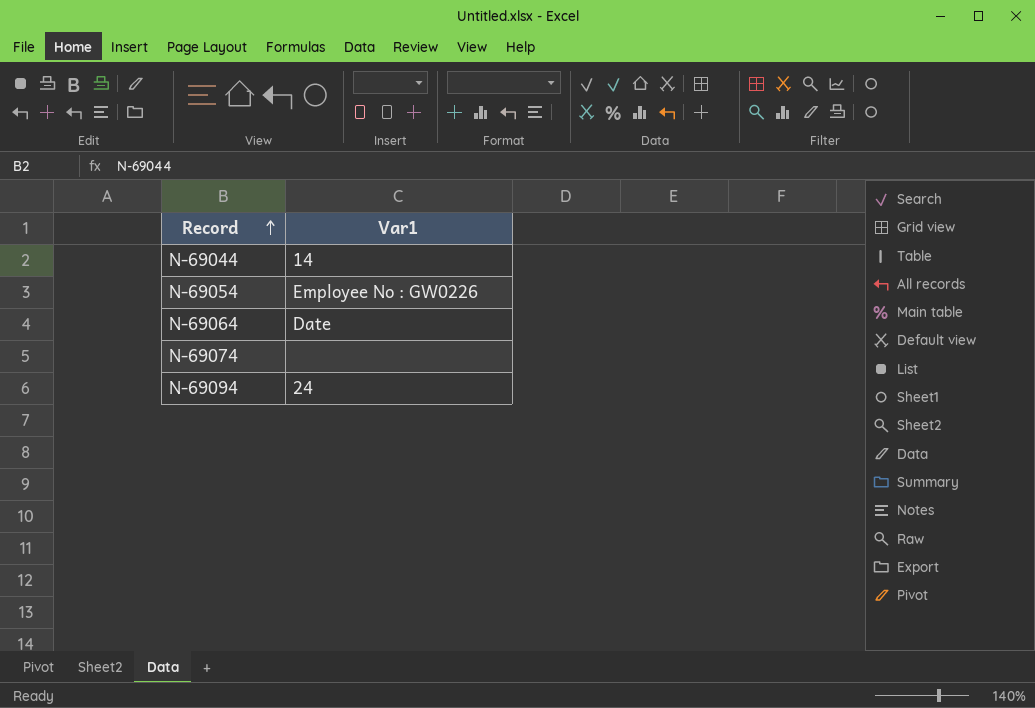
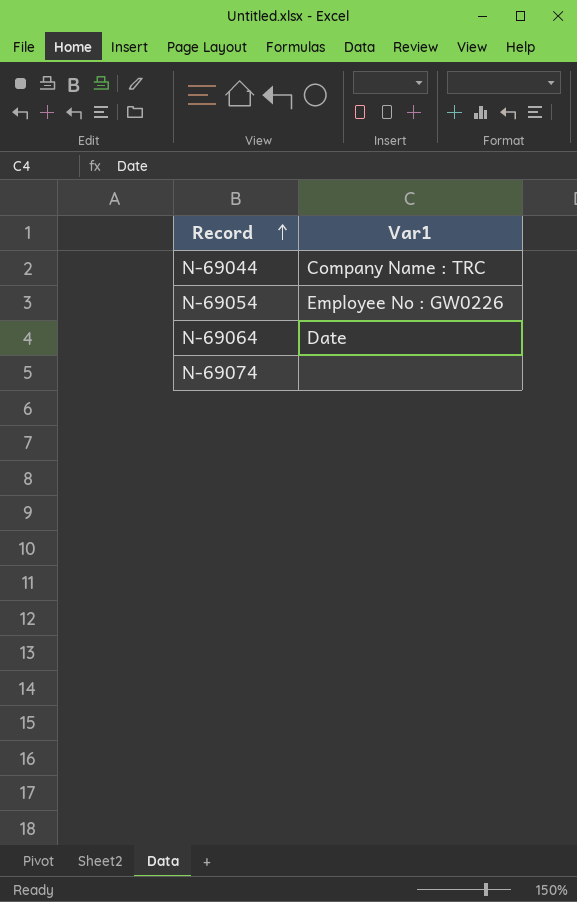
row N-69094: 24 -> none
N-69044 | Var1: 14 -> Company Name : TRC

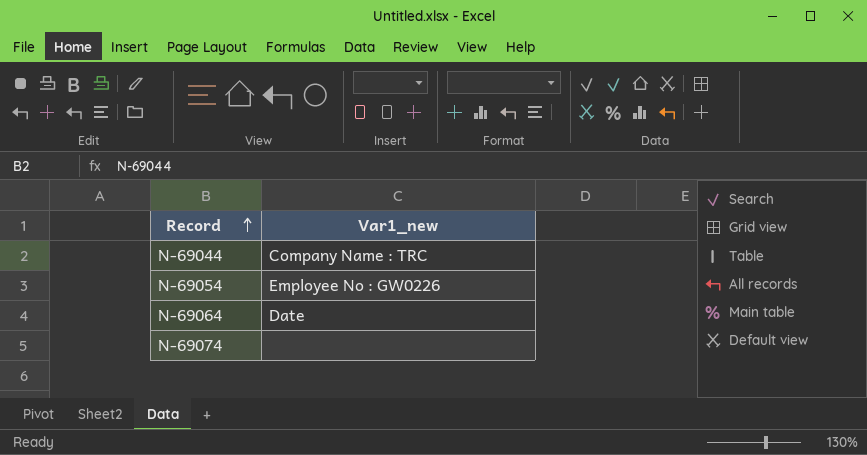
column name: Var1 -> Var1_new

